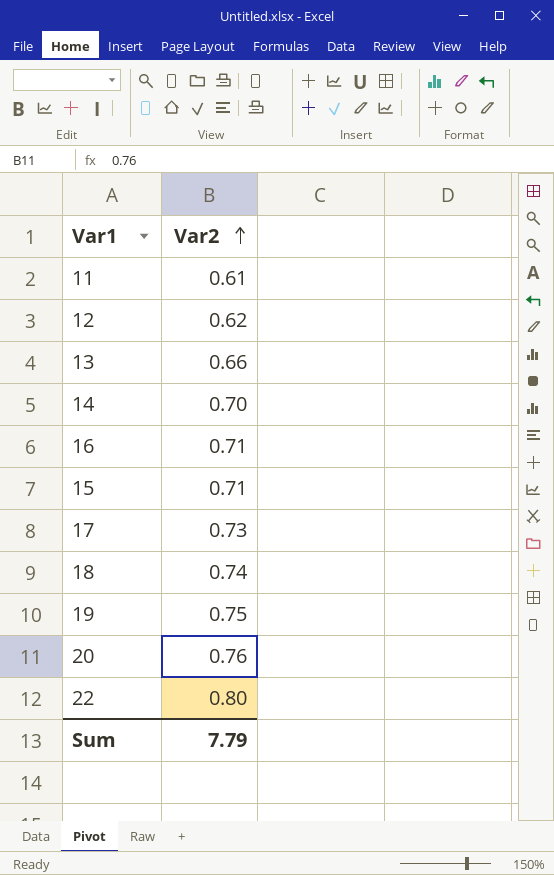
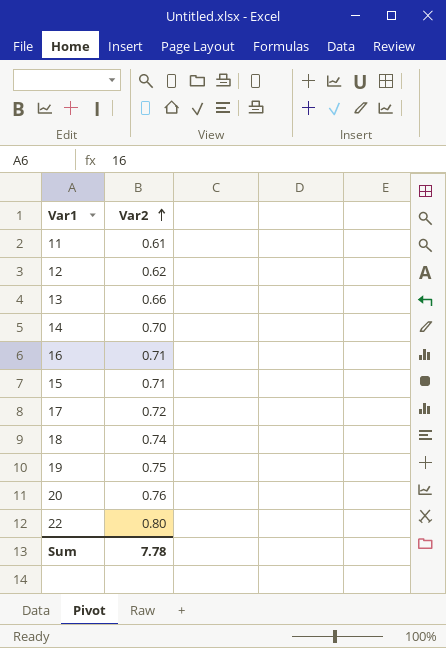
17 | Var2: 0.73 -> 0.72
Sum | Var2: 7.79 -> 7.78

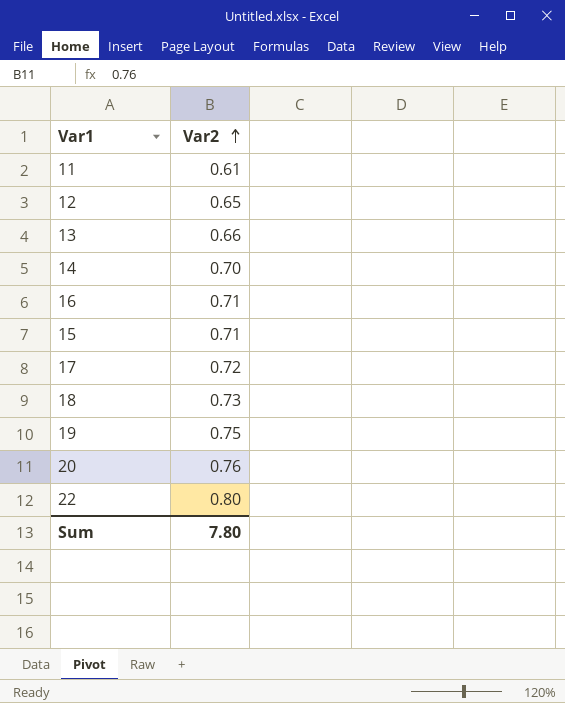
12 | Var2: 0.62 -> 0.65
18 | Var2: 0.74 -> 0.73
Sum | Var2: 7.78 -> 7.80

